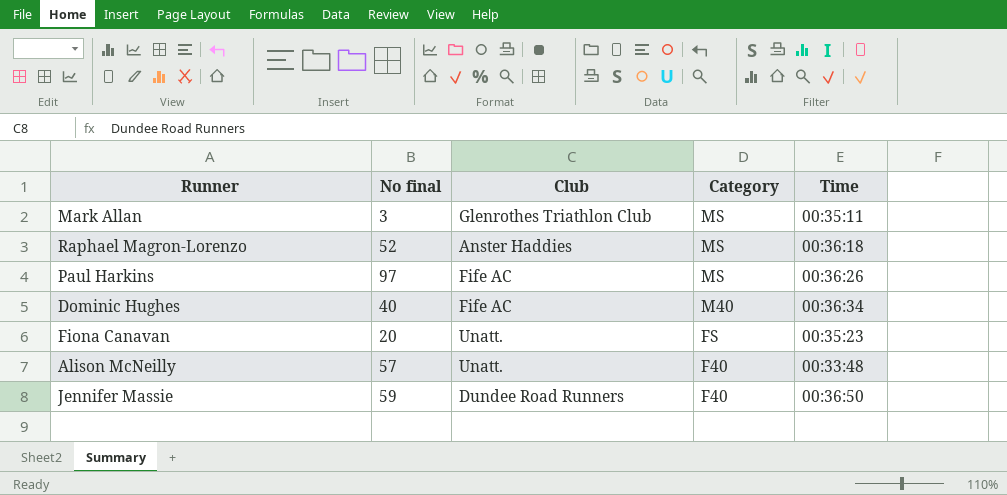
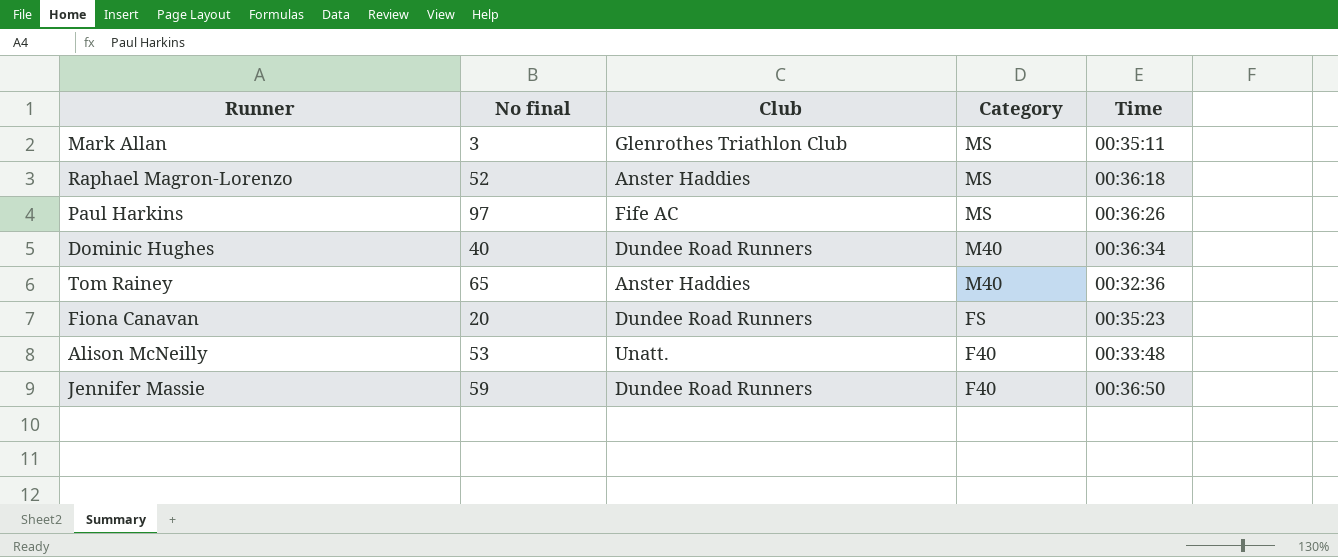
Dominic Hughes | Club: Fife AC -> Dundee Road Runners
row Tom Rainey: none -> 65 | Anster Haddies | M40 | 00:32:36
Fiona Canavan | Club: Unatt. -> Dundee Road Runners
Alison McNeilly | No final: 57 -> 53

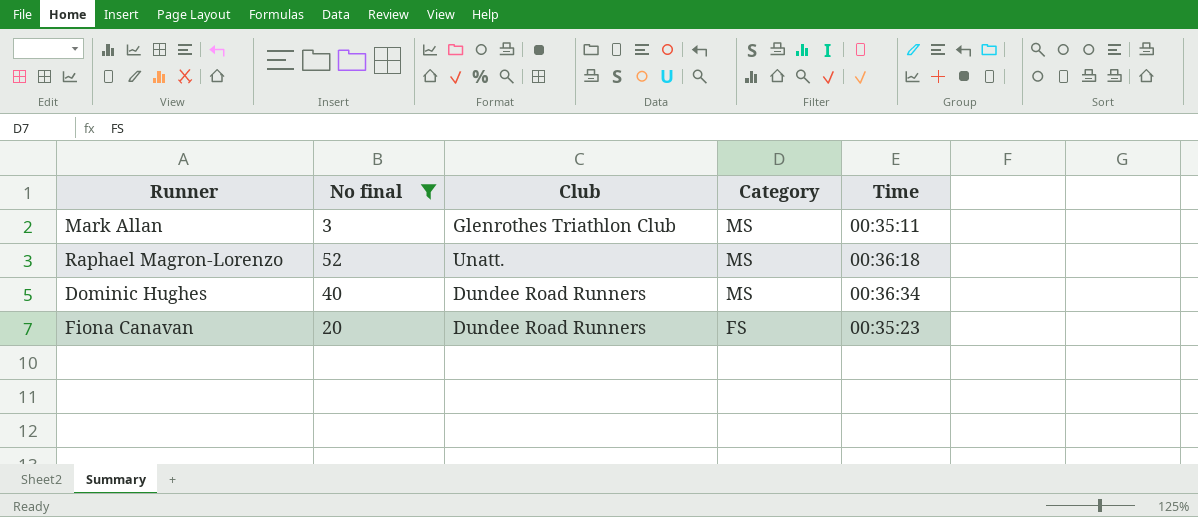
filter: none -> No final <= 52
Raphael Magron-Lorenzo | Club: Anster Haddies -> Unatt.
Dominic Hughes | Category: M40 -> MS

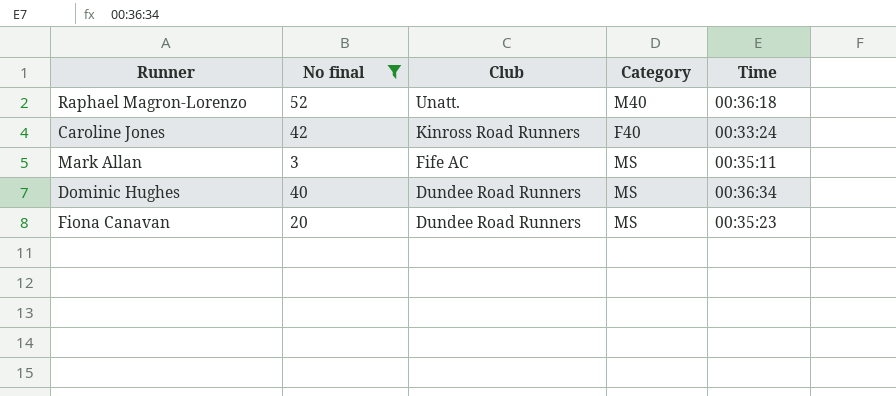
row order: Category descending -> Club descending
Raphael Magron-Lorenzo | Category: MS -> M40
row Caroline Jones: none -> 42 | Kinross Road Runners | F40 | 00:33:24
Mark Allan | Club: Glenrothes Triathlon Club -> Fife AC
Fiona Canavan | Category: FS -> MS

